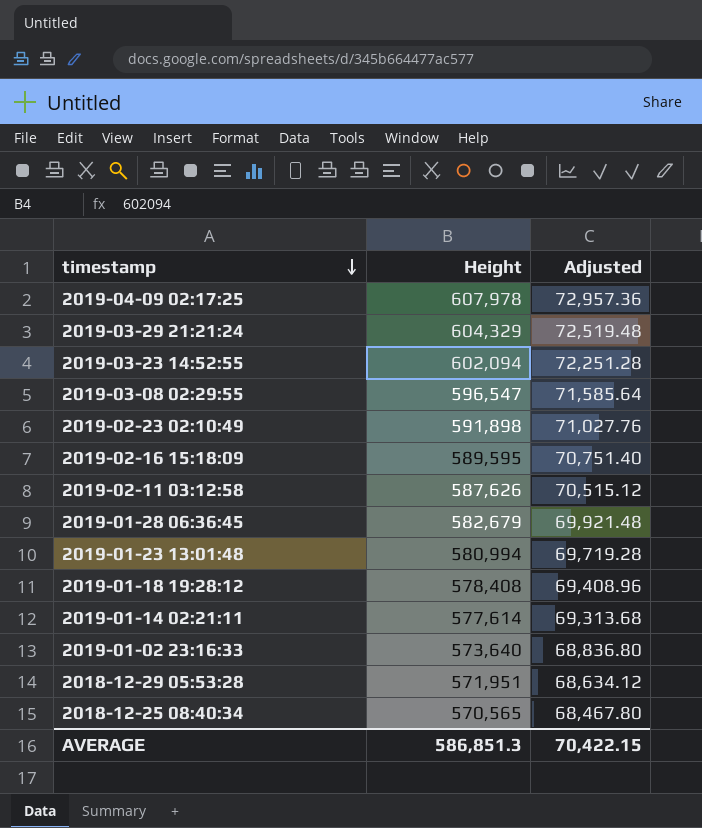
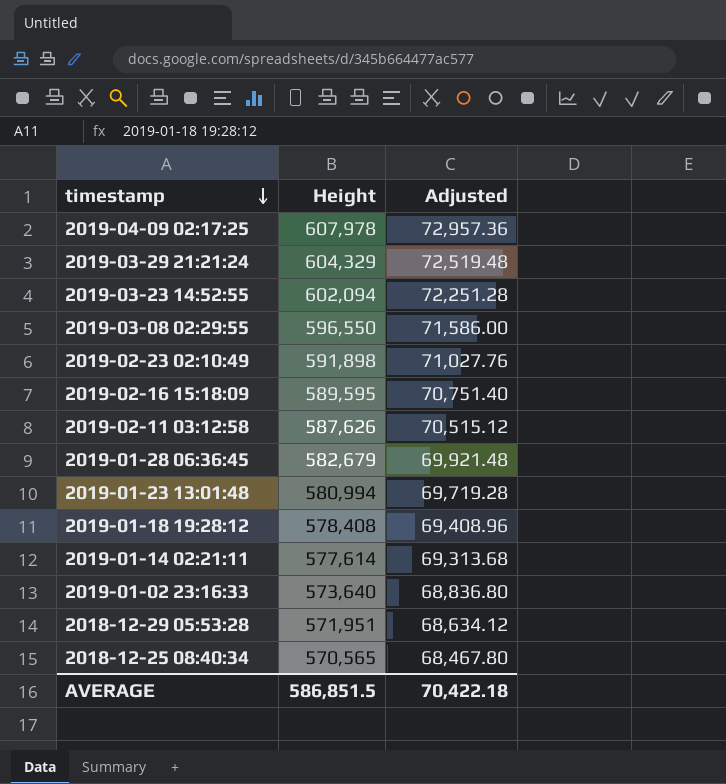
2019-03-08 02:29:55 | Height: 596,547 -> 596,550
2019-03-08 02:29:55 | Adjusted: 71,585.64 -> 71,586.00
AVERAGE | Height: 586,851.3 -> 586,851.5
AVERAGE | Adjusted: 70,422.15 -> 70,422.18

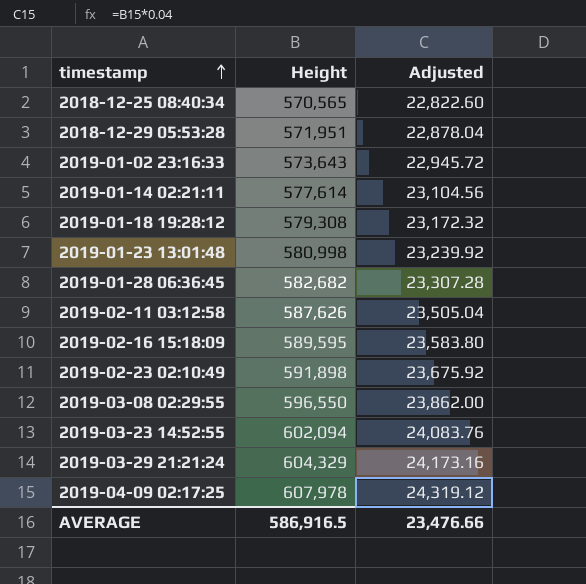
row order: timestamp descending -> timestamp ascending
column Adjusted | formula: [Height] * 0.12 -> [Height] * 0.04
2019-01-02 23:16:33 | Height: 573,640 -> 573,643
2019-01-18 19:28:12 | Height: 578,408 -> 579,308
2019-01-23 13:01:48 | Height: 580,994 -> 580,998
2019-01-28 06:36:45 | Height: 582,679 -> 582,682
AVERAGE | Height: 586,851.5 -> 586,916.5
AVERAGE | Adjusted: 70,422.18 -> 23,476.66

